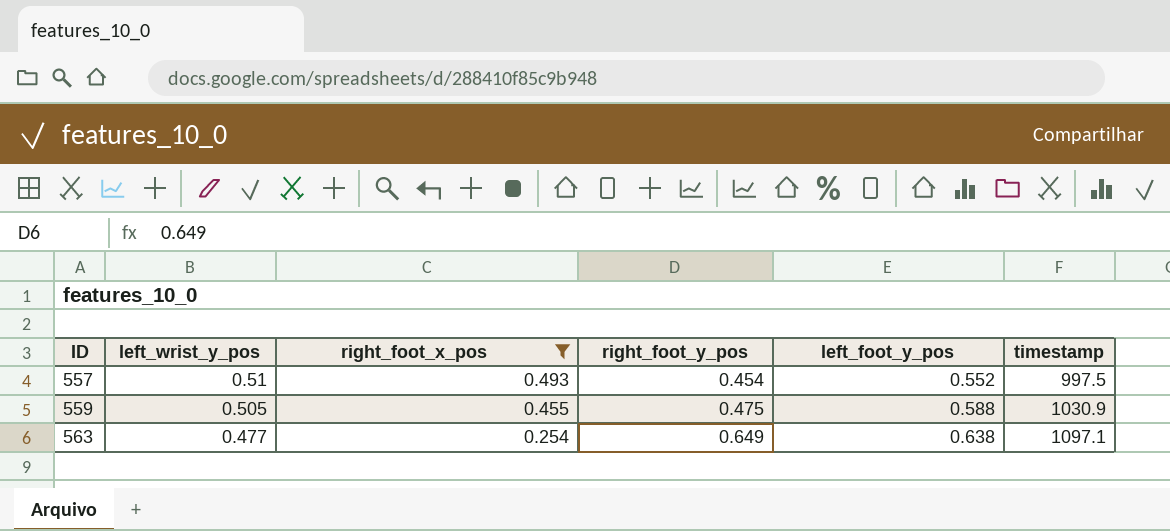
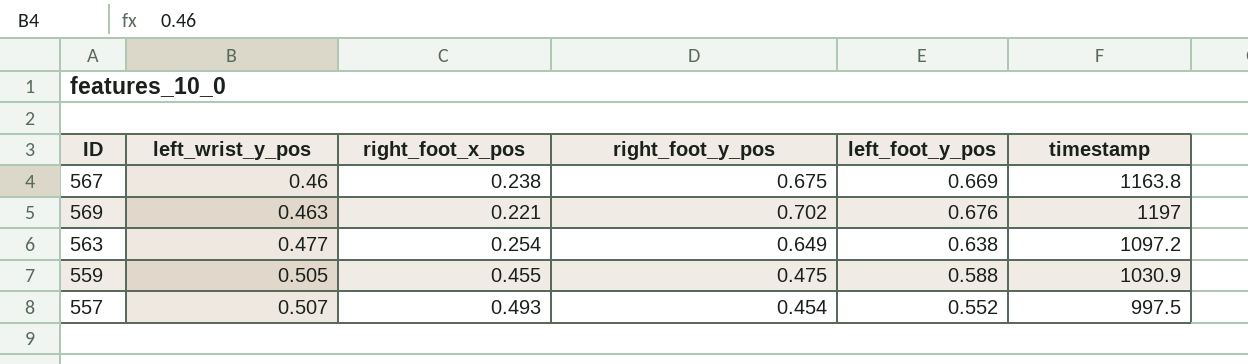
filter: right_foot_x_pos >= 0.254 -> none
row order: ID ascending -> left_wrist_y_pos ascending
563 | timestamp: 1097.1 -> 1097.2
557 | left_wrist_y_pos: 0.51 -> 0.507

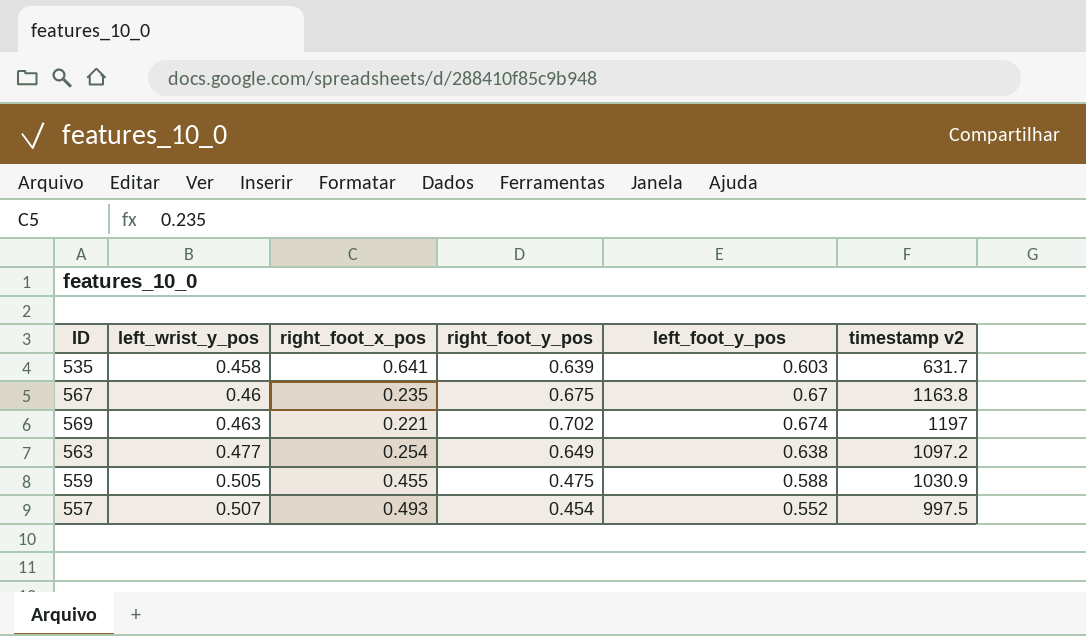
column name: timestamp -> timestamp v2
row 535: none -> 0.458 | 0.641 | 0.639 | 0.603 | 631.7
567 | right_foot_x_pos: 0.238 -> 0.235
567 | left_foot_y_pos: 0.669 -> 0.67
569 | left_foot_y_pos: 0.676 -> 0.674

